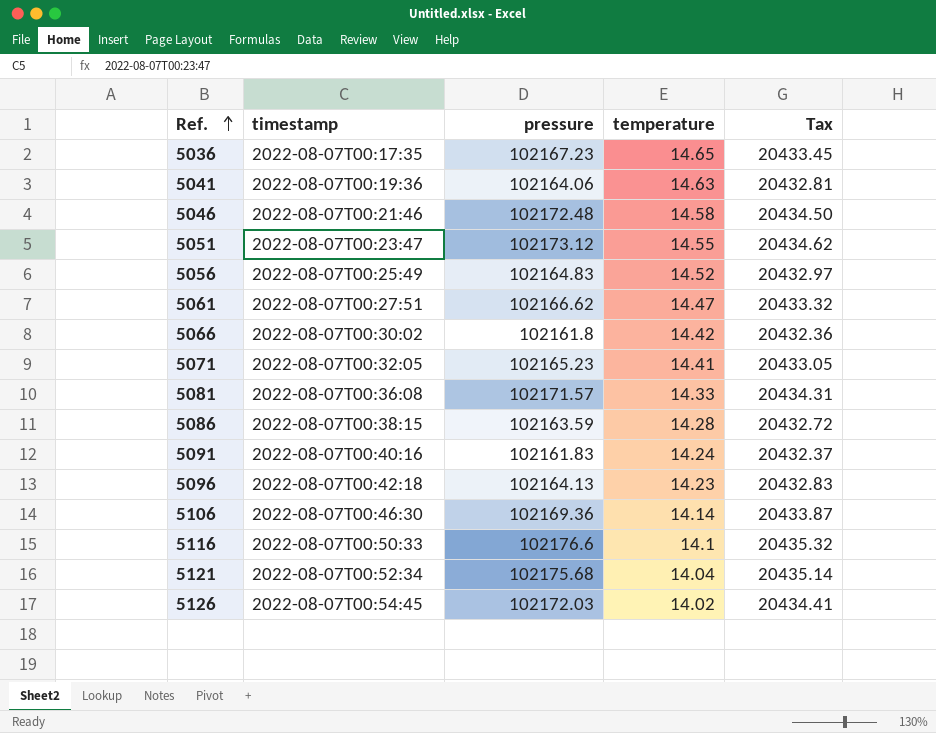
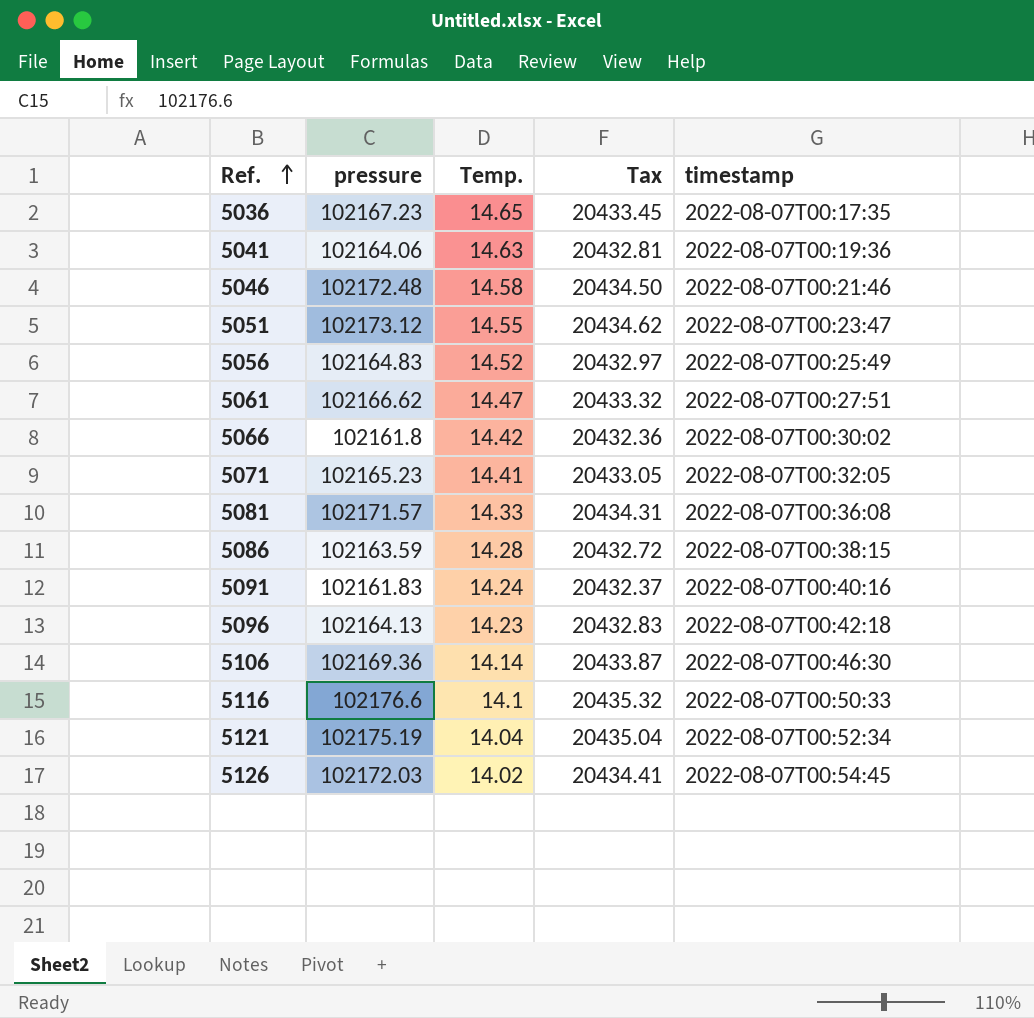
column name: temperature -> Temp.
column timestamp | position: 2 -> 5
5121 | pressure: 102175.68 -> 102175.19
5121 | Tax: 20435.14 -> 20435.04

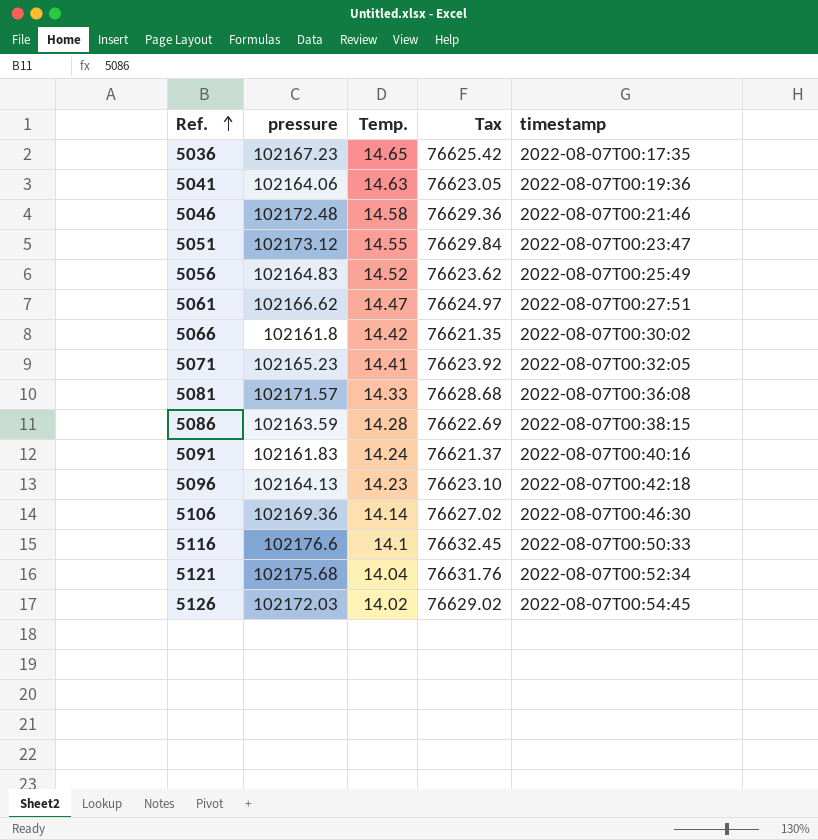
column Tax | formula: [pressure] * 0.2 -> [pressure] * 0.75
5121 | pressure: 102175.19 -> 102175.68

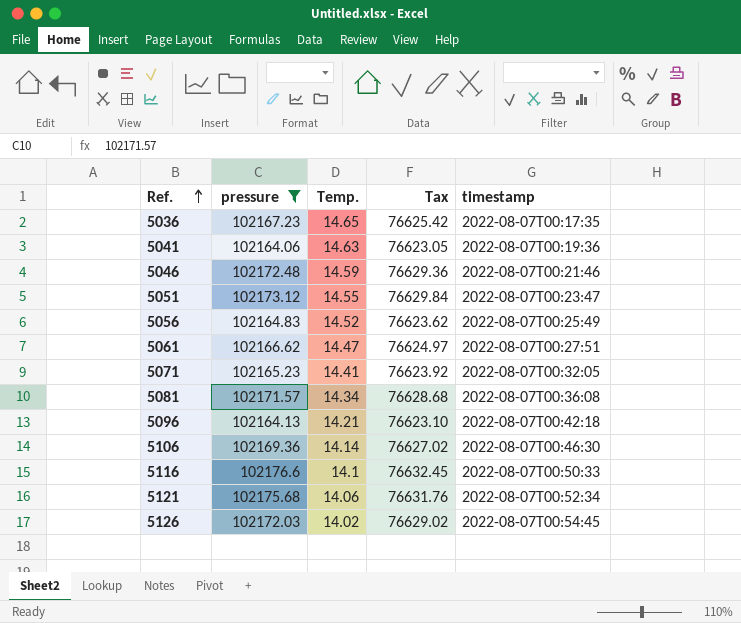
filter: none -> pressure >= 102164.06
5046 | Temp.: 14.58 -> 14.59
5081 | Temp.: 14.33 -> 14.34
5096 | Temp.: 14.23 -> 14.21
5121 | Temp.: 14.04 -> 14.06

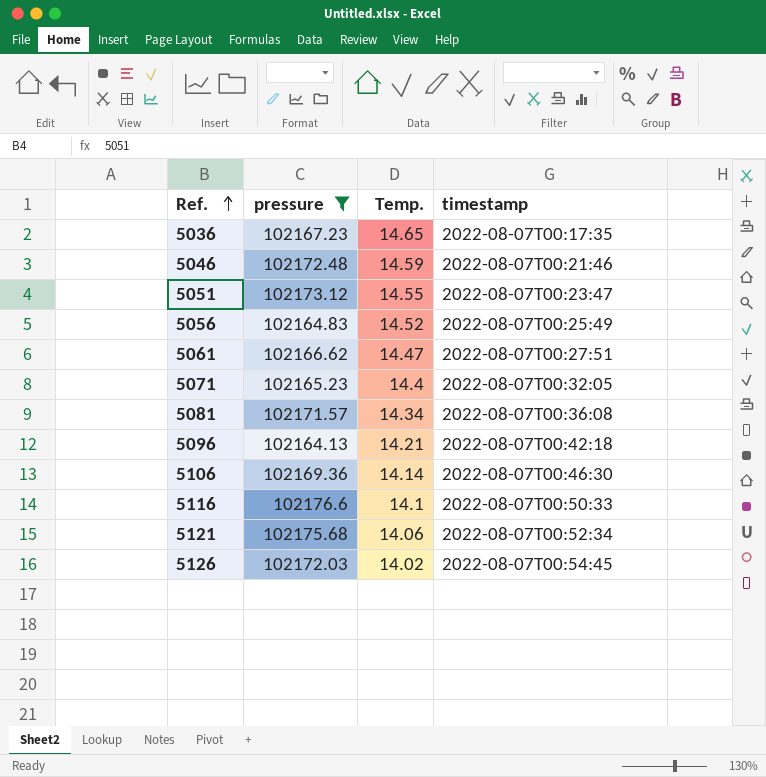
column Tax | formula: [pressure] * 0.75 -> none
row 5041: 102164.06 | 14.63 | 76623.05 | 2022-08-07T00:19:36 -> none
5071 | Temp.: 14.41 -> 14.4

